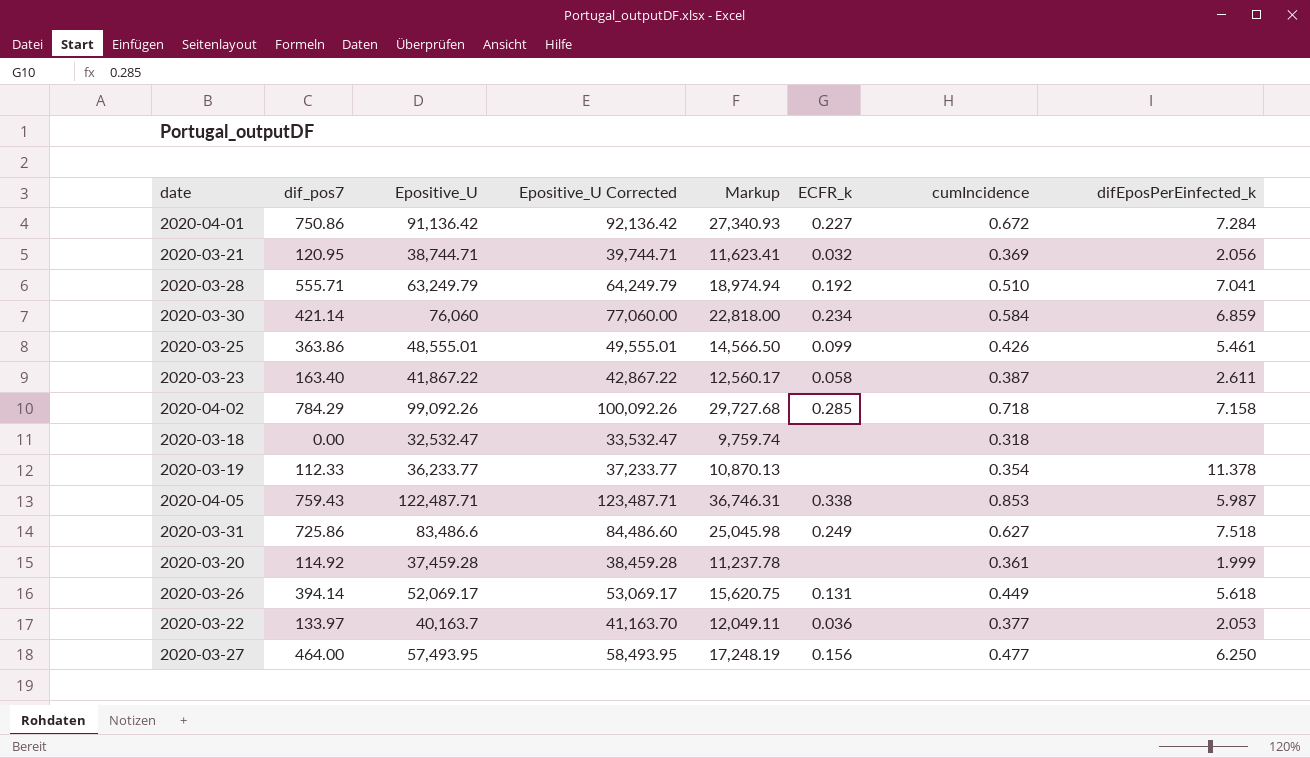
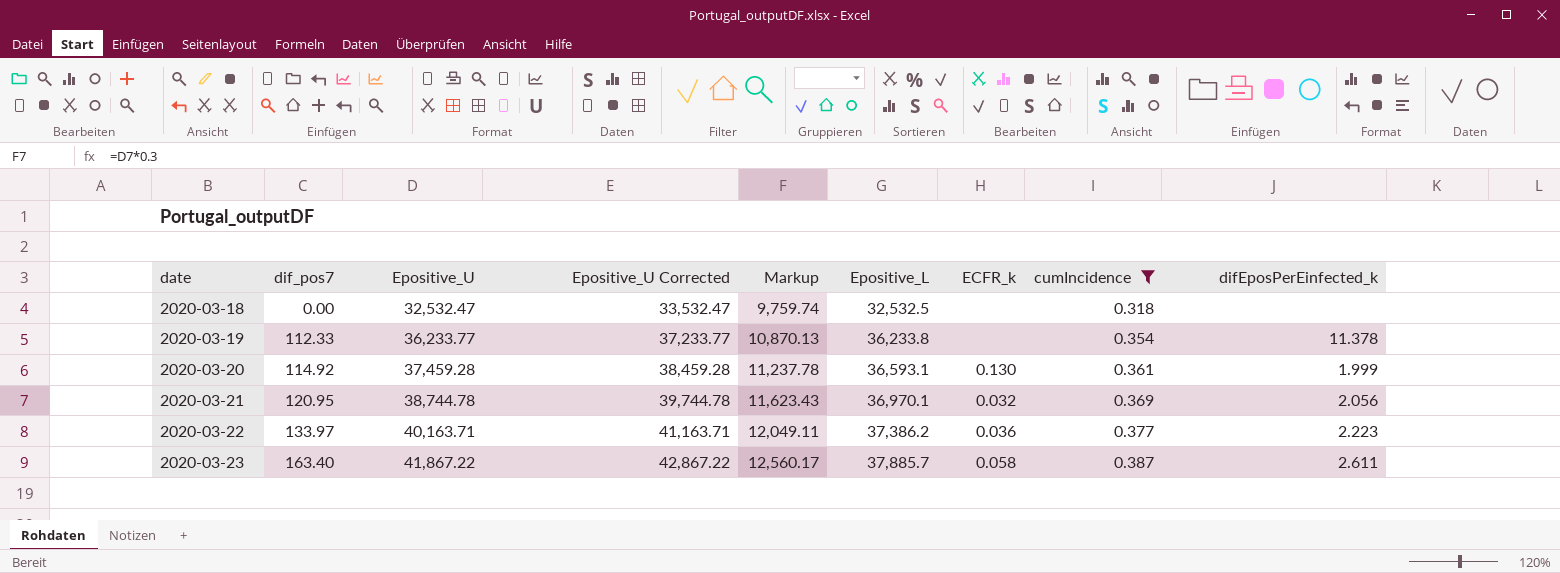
filter: none -> cumIncidence <= 0.387
row order: none -> date ascending
column Epositive_L | position: none -> 6
2020-03-20 | ECFR_k: none -> 0.130
2020-03-21 | Epositive_U: 38,744.71 -> 38,744.78
2020-03-21 | Epositive_U Corrected: 39,744.71 -> 39,744.78
2020-03-21 | Markup: 11,623.41 -> 11,623.43
2020-03-22 | Epositive_U: 40,163.7 -> 40,163.71
2020-03-22 | Epositive_U Corrected: 41,163.70 -> 41,163.71
2020-03-22 | difEposPerEinfected_k: 2.053 -> 2.223

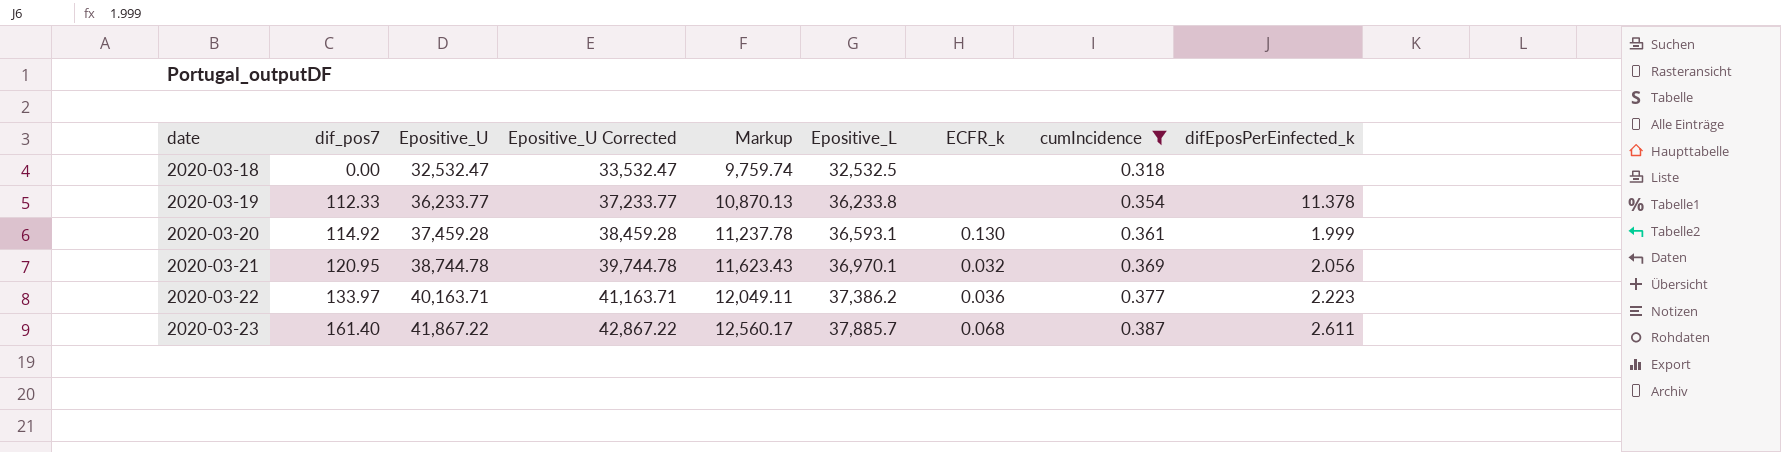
2020-03-23 | dif_pos7: 163.40 -> 161.40
2020-03-23 | ECFR_k: 0.058 -> 0.068

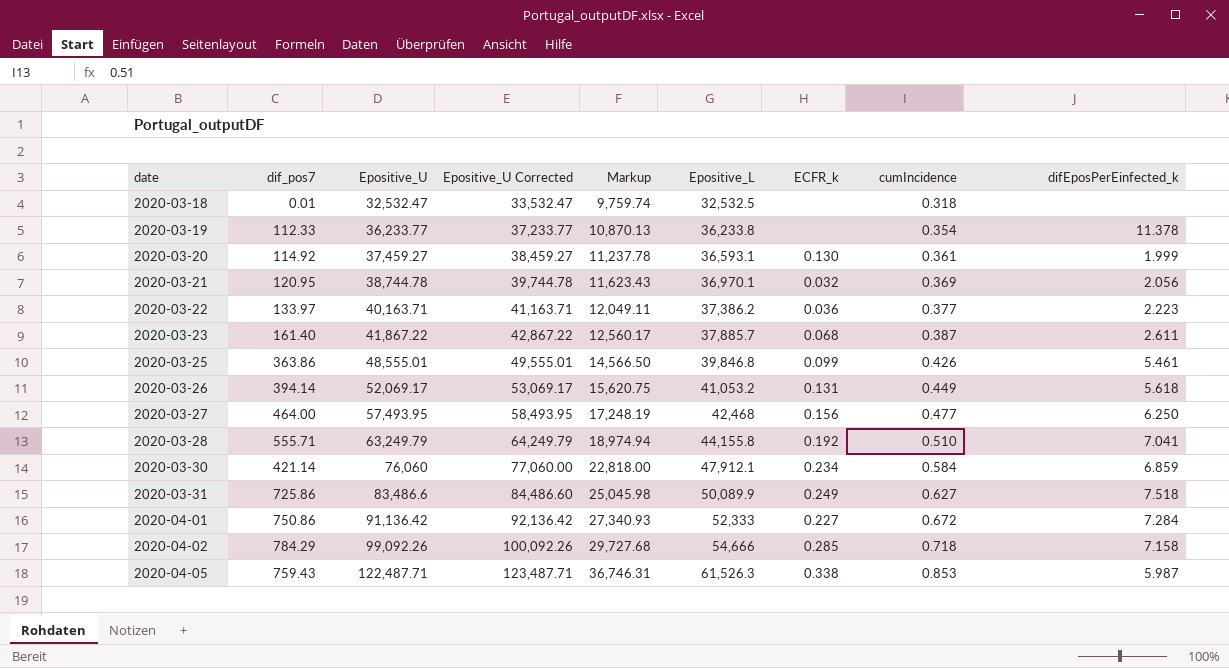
filter: cumIncidence <= 0.387 -> none
2020-03-18 | dif_pos7: 0.00 -> 0.01
2020-03-20 | Epositive_U: 37,459.28 -> 37,459.27
2020-03-20 | Epositive_U Corrected: 38,459.28 -> 38,459.27

